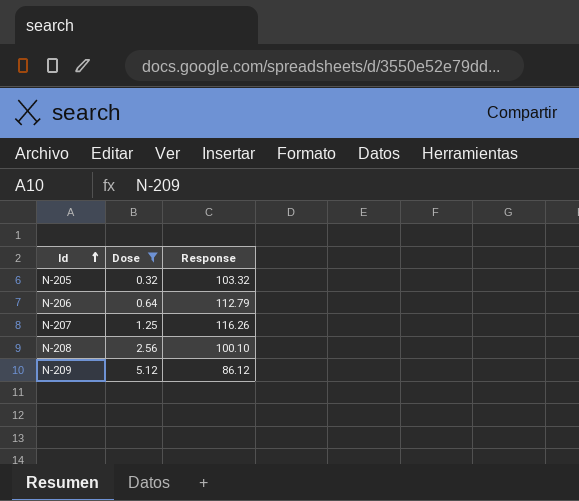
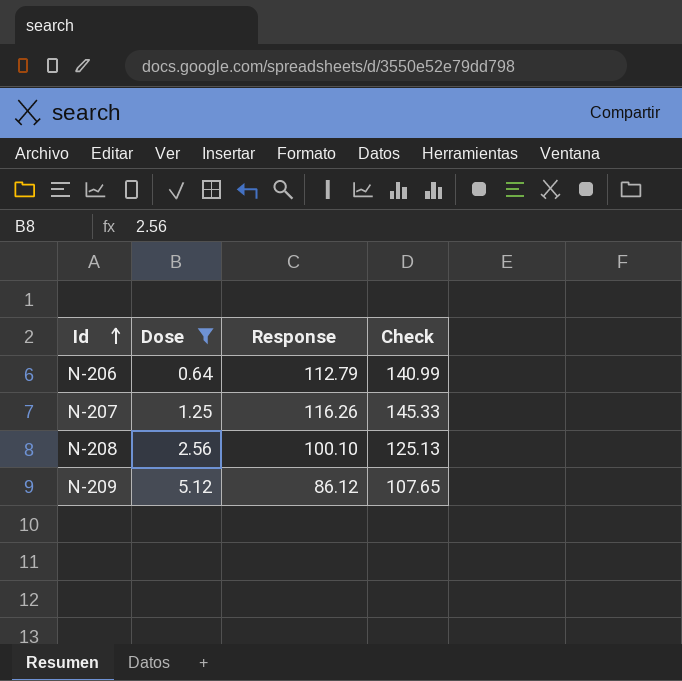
column Check | formula: none -> [Response] * 1.25
row N-205: 0.32 | 103.32 -> none

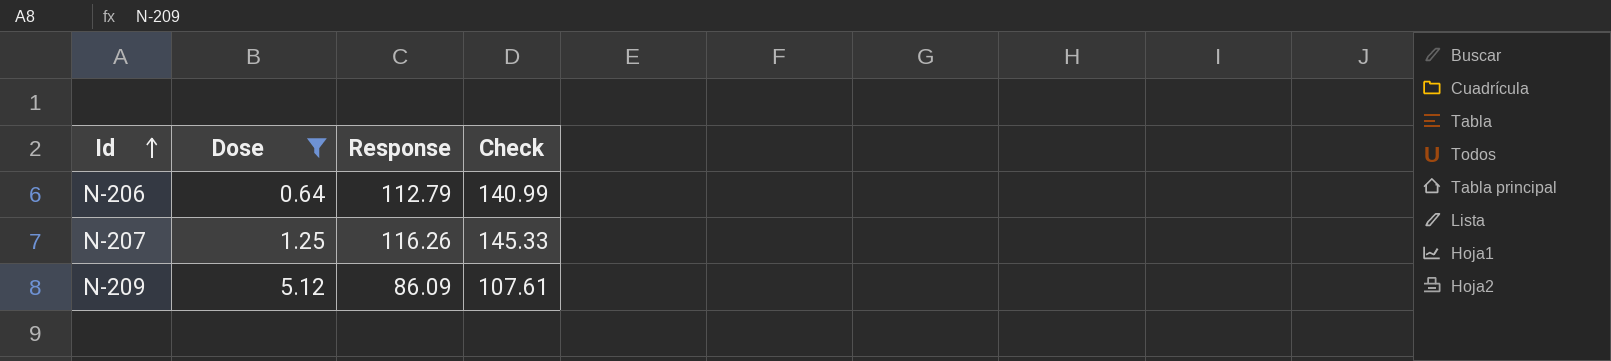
row N-208: 2.56 | 100.10 | 125.13 -> none
N-209 | Response: 86.12 -> 86.09
N-209 | Check: 107.65 -> 107.61

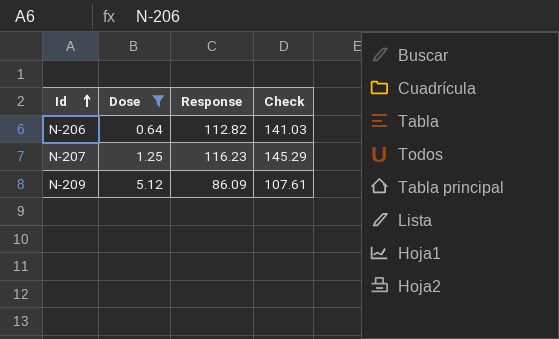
N-206 | Response: 112.79 -> 112.82
N-206 | Check: 140.99 -> 141.03
N-207 | Response: 116.26 -> 116.23
N-207 | Check: 145.33 -> 145.29

